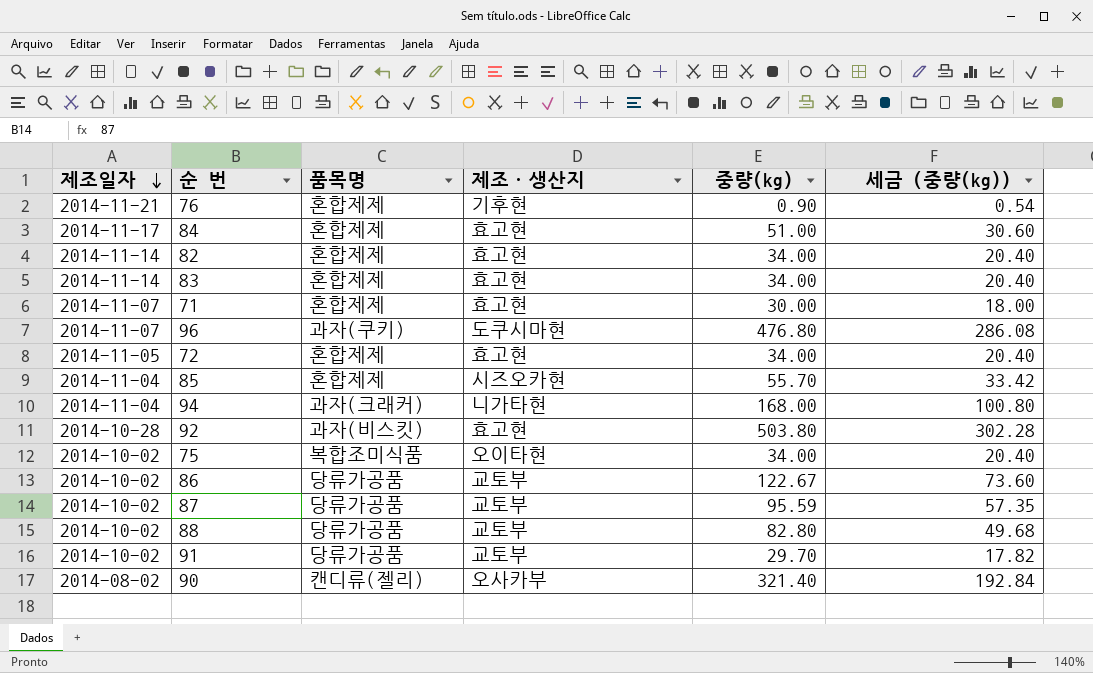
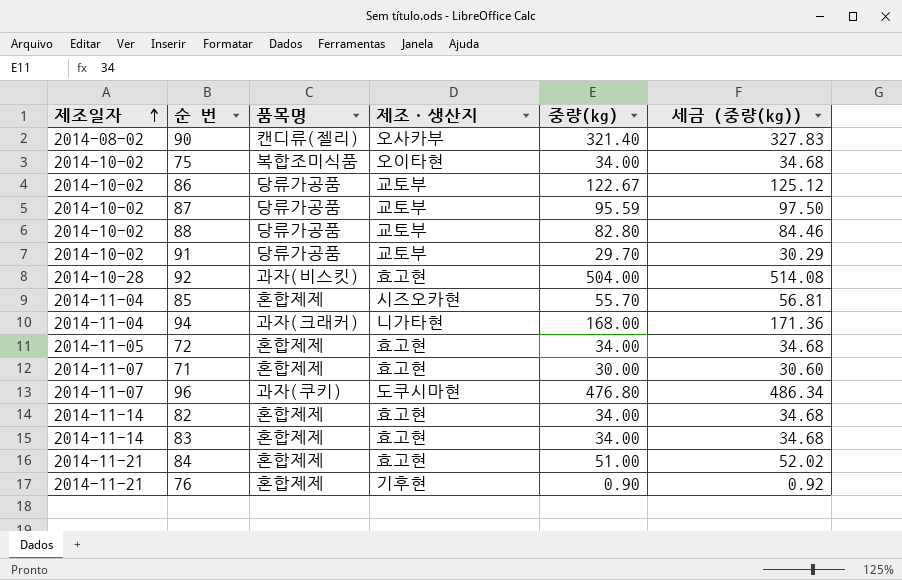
row order: 제조일자 descending -> 제조일자 ascending
column 세금 (중량(kg)) | formula: [중량(kg)] * 0.6 -> [중량(kg)] * 1.02
92 | 중량(kg): 503.80 -> 504.00
84 | 제조일자: 2014-11-17 -> 2014-11-21

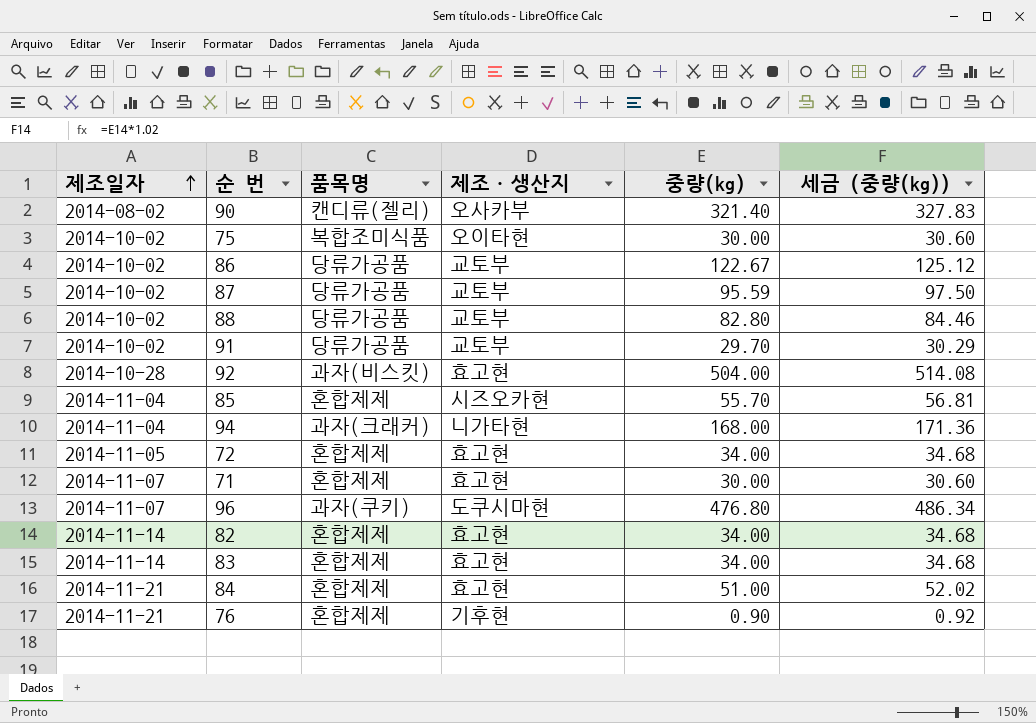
75 | 중량(kg): 34.00 -> 30.00
75 | 세금 (중량(kg)): 34.68 -> 30.60

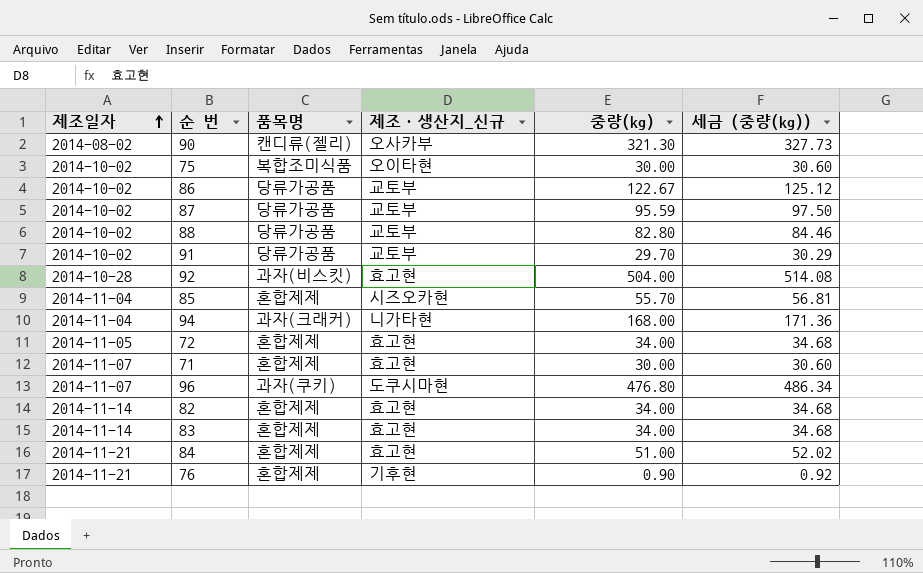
column name: 제조·생산지 -> 제조·생산지_신규
90 | 중량(kg): 321.40 -> 321.30
90 | 세금 (중량(kg)): 327.83 -> 327.73

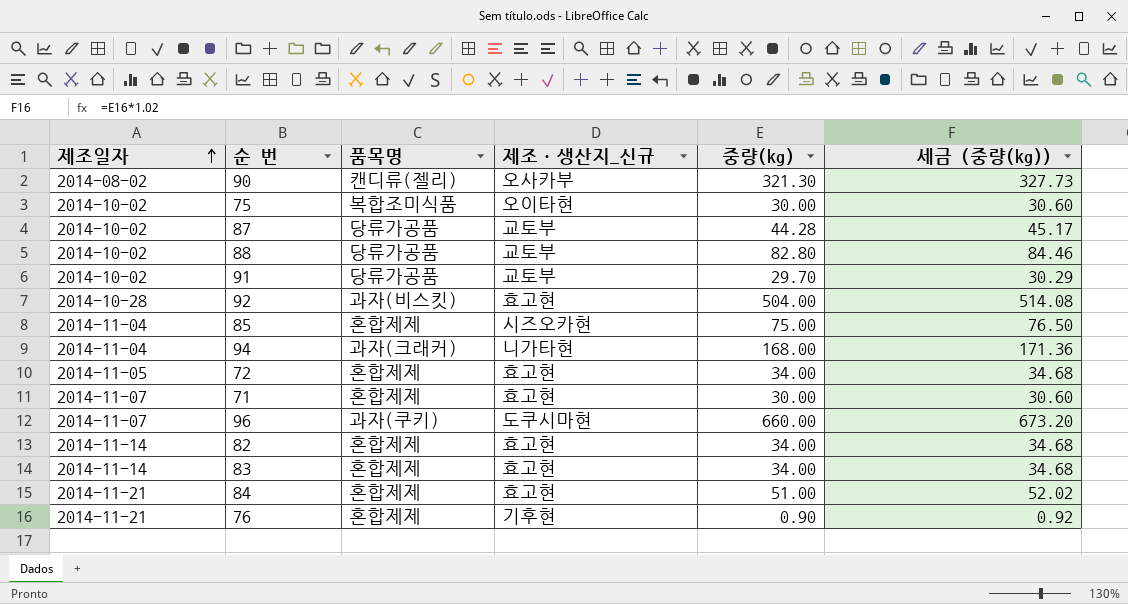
row 86: 2014-10-02 | 당류가공품 | 교토부 | 122.67 | 125.12 -> none
87 | 중량(kg): 95.59 -> 44.28
87 | 세금 (중량(kg)): 97.50 -> 45.17
85 | 중량(kg): 55.70 -> 75.00
85 | 세금 (중량(kg)): 56.81 -> 76.50
96 | 중량(kg): 476.80 -> 660.00
96 | 세금 (중량(kg)): 486.34 -> 673.20

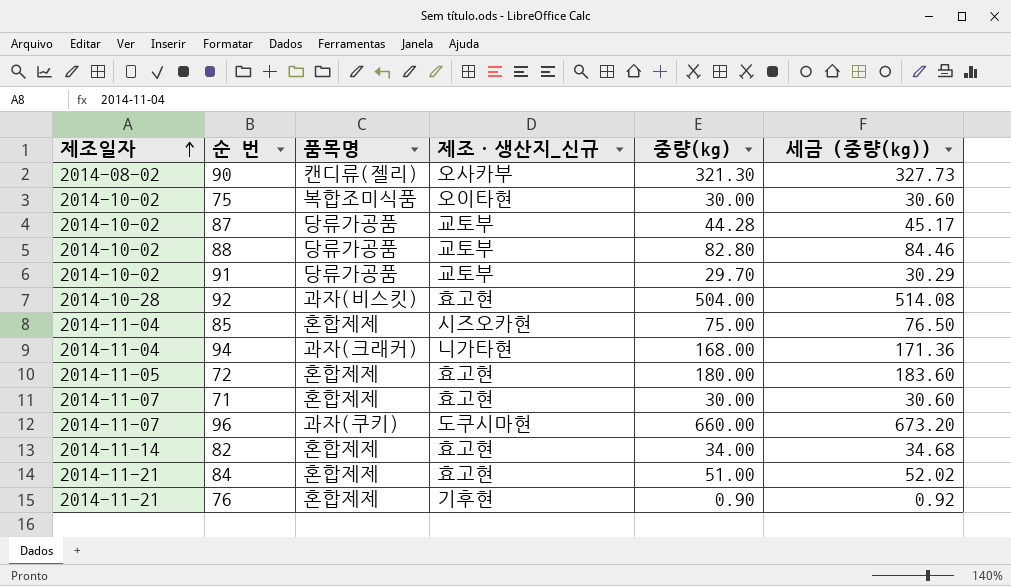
row 83: 2014-11-14 | 혼합제제 | 효고현 | 34.00 | 34.68 -> none
72 | 중량(kg): 34.00 -> 180.00
72 | 세금 (중량(kg)): 34.68 -> 183.60

